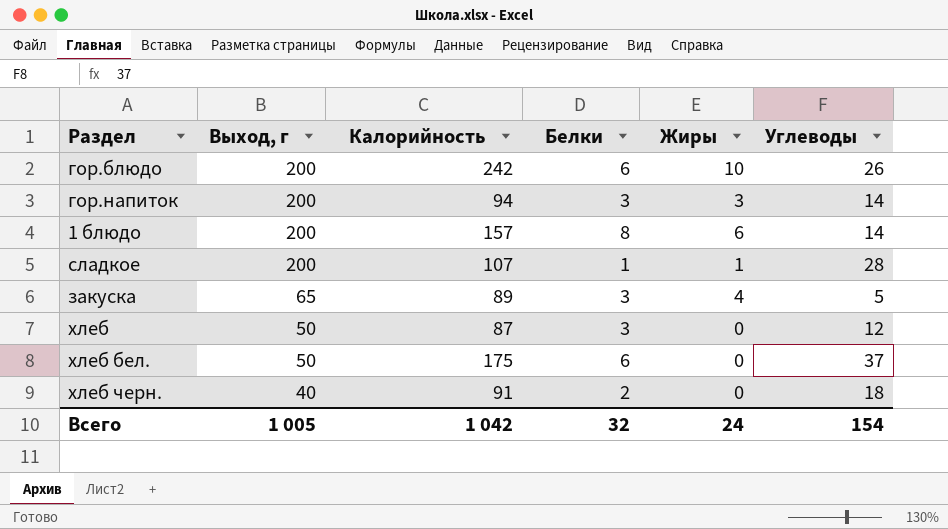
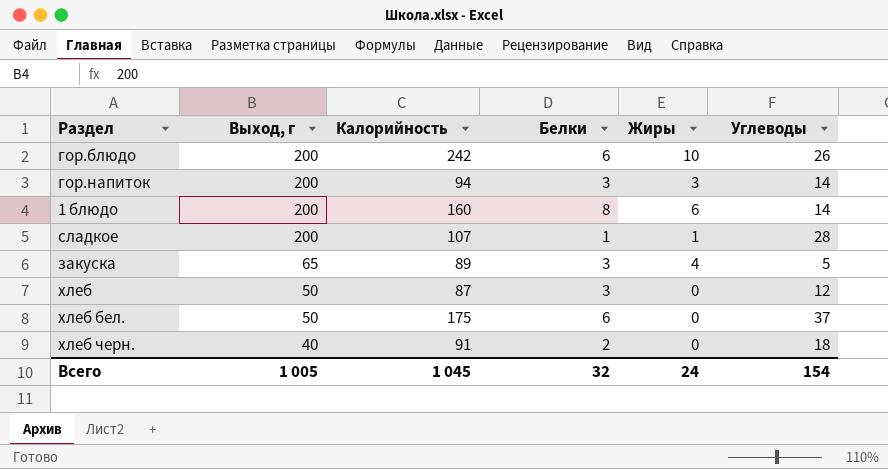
1 блюдо | Калорийность: 157 -> 160
Всего | Калорийность: 1 042 -> 1 045

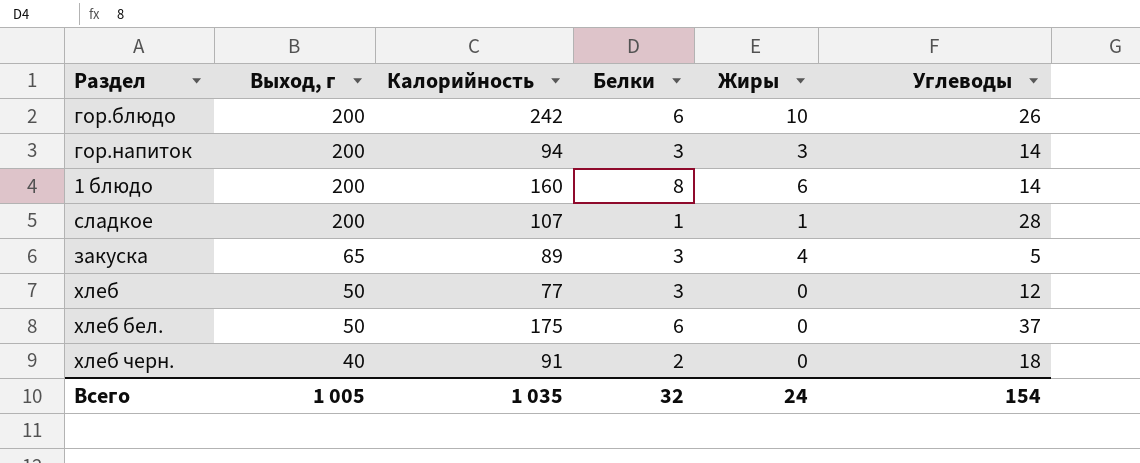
хлеб | Калорийность: 87 -> 77
Всего | Калорийность: 1 045 -> 1 035

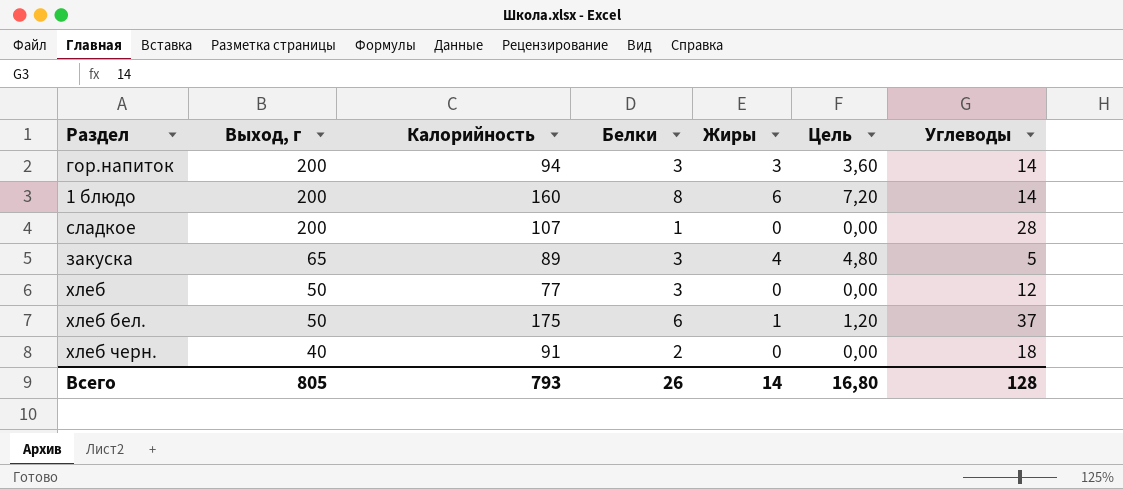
column Цель | formula: none -> [Жиры] * 1,2
row гор.блюдо: 200 | 242 | 6 | 10 | 26 -> none
сладкое | Жиры: 1 -> 0
хлеб бел. | Жиры: 0 -> 1
Всего | Выход, г: 1 005 -> 805
Всего | Калорийность: 1 035 -> 793
Всего | Белки: 32 -> 26
Всего | Жиры: 24 -> 14
Всего | Углеводы: 154 -> 128

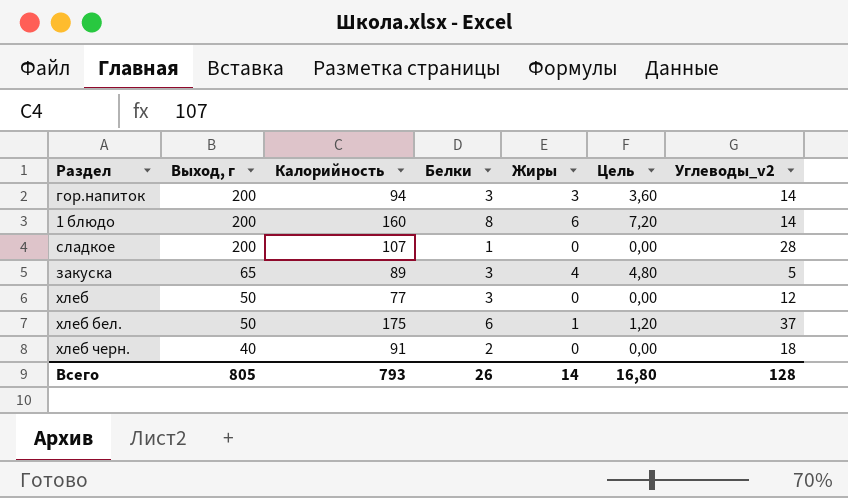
column name: Углеводы -> Углеводы_v2

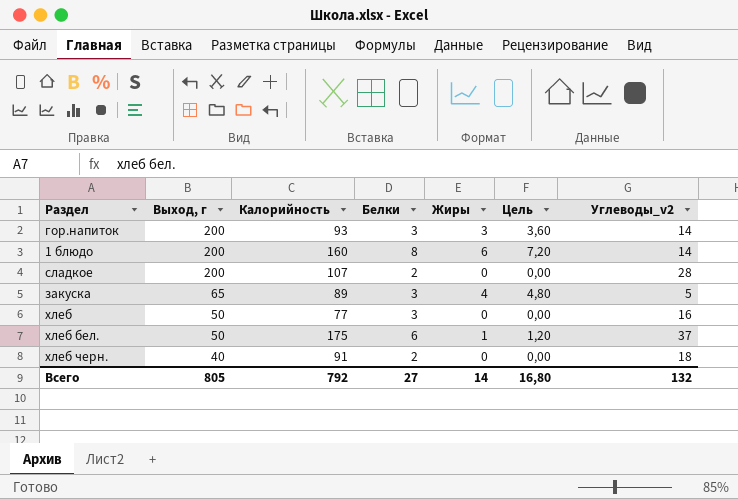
гор.напиток | Калорийность: 94 -> 93
сладкое | Белки: 1 -> 2
хлеб | Углеводы_v2: 12 -> 16
Всего | Калорийность: 793 -> 792
Всего | Белки: 26 -> 27
Всего | Углеводы_v2: 128 -> 132

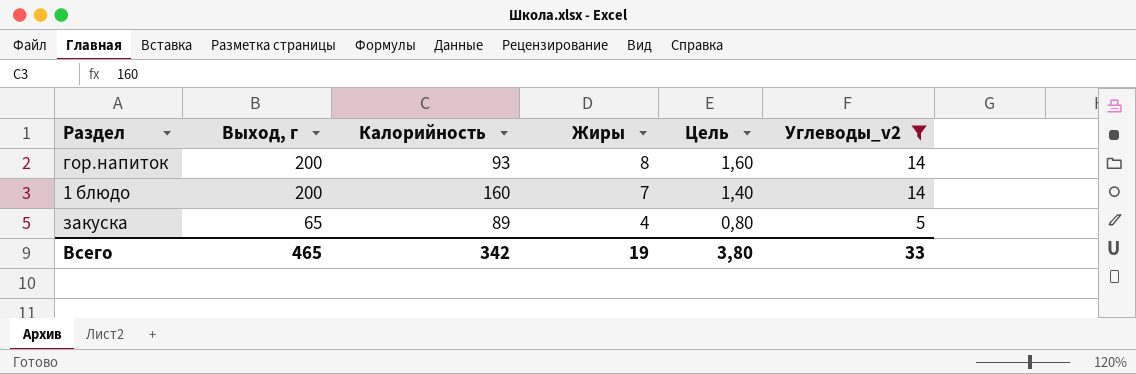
filter: none -> Углеводы_v2 <= 14
column Белки | position: 4 -> none
column Цель | formula: [Жиры] * 1,2 -> [Жиры] * 0,2
гор.напиток | Жиры: 3 -> 8
1 блюдо | Жиры: 6 -> 7
Всего | Выход, г: 805 -> 465
Всего | Калорийность: 792 -> 342
Всего | Жиры: 14 -> 19
Всего | Цель: 16,80 -> 3,80
Всего | Углеводы_v2: 132 -> 33

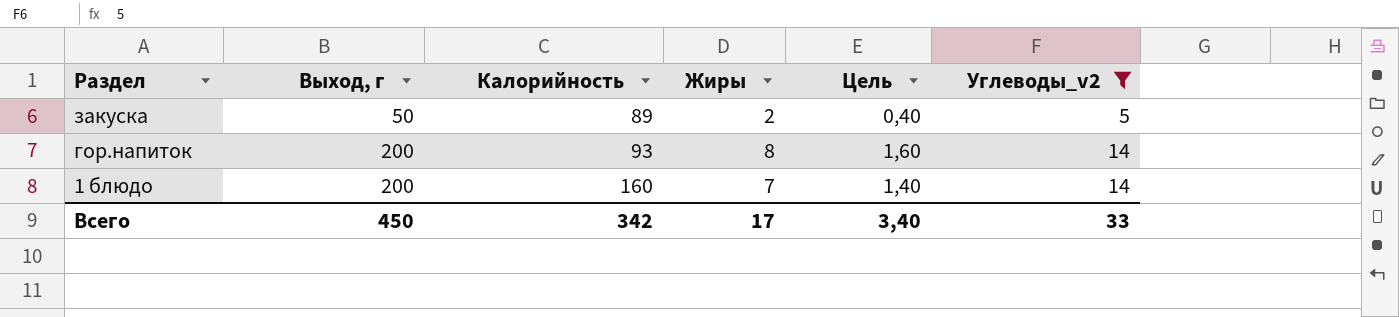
row order: Выход, г descending -> Раздел descending
закуска | Выход, г: 65 -> 50
закуска | Жиры: 4 -> 2
закуска | Цель: 0,80 -> 0,40
Всего | Выход, г: 465 -> 450
Всего | Жиры: 19 -> 17
Всего | Цель: 3,80 -> 3,40

